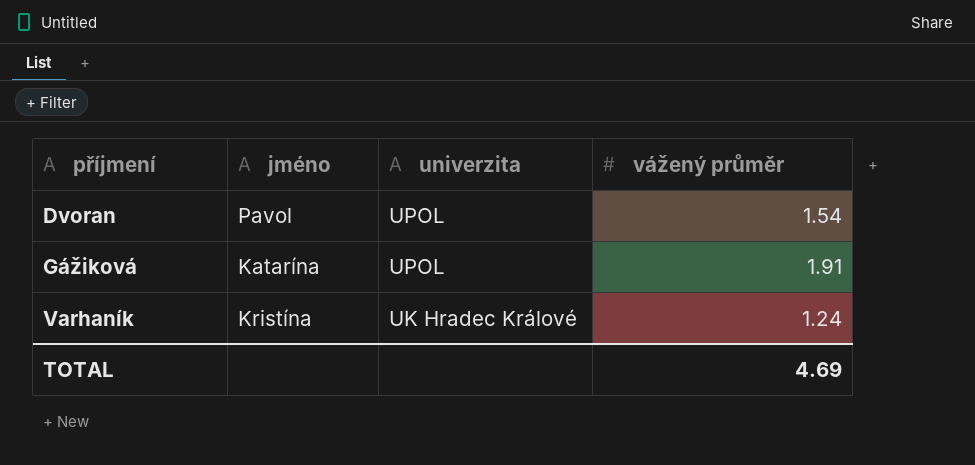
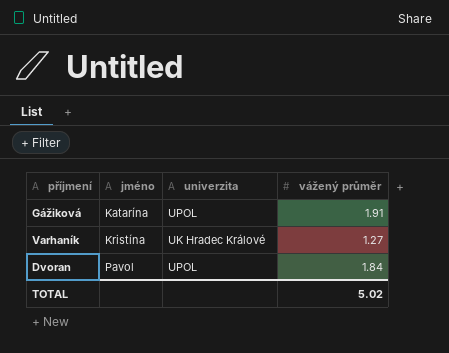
row order: příjmení ascending -> jméno ascending
Varhaník | vážený průměr: 1.24 -> 1.27
Dvoran | vážený průměr: 1.54 -> 1.84
TOTAL | vážený průměr: 4.69 -> 5.02

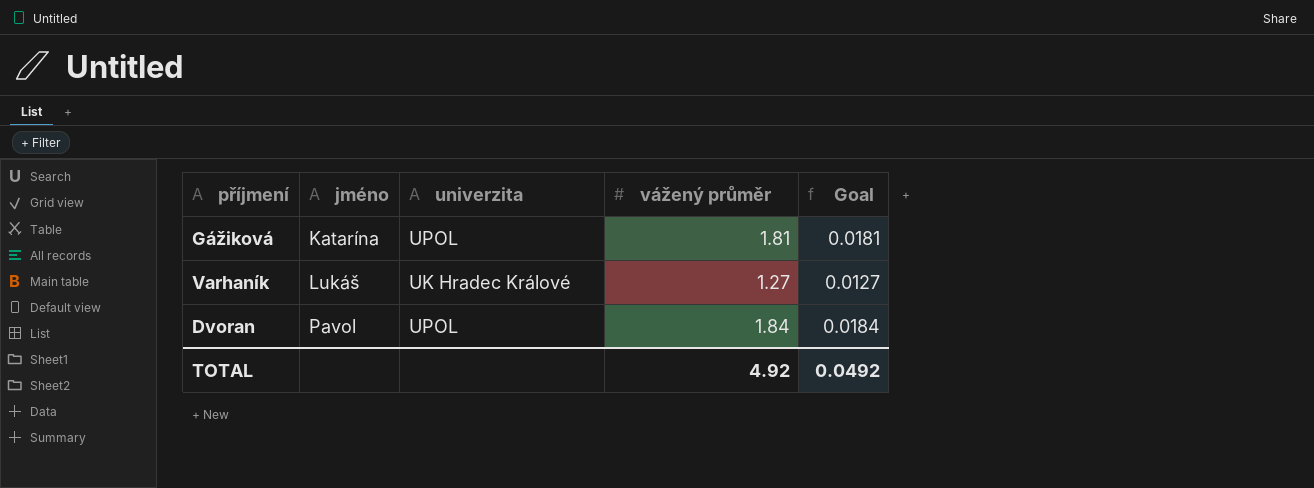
column Goal | formula: none -> [vážený průměr] * 0.01
Gážiková | vážený průměr: 1.91 -> 1.81
Varhaník | jméno: Kristína -> Lukáš
TOTAL | vážený průměr: 5.02 -> 4.92

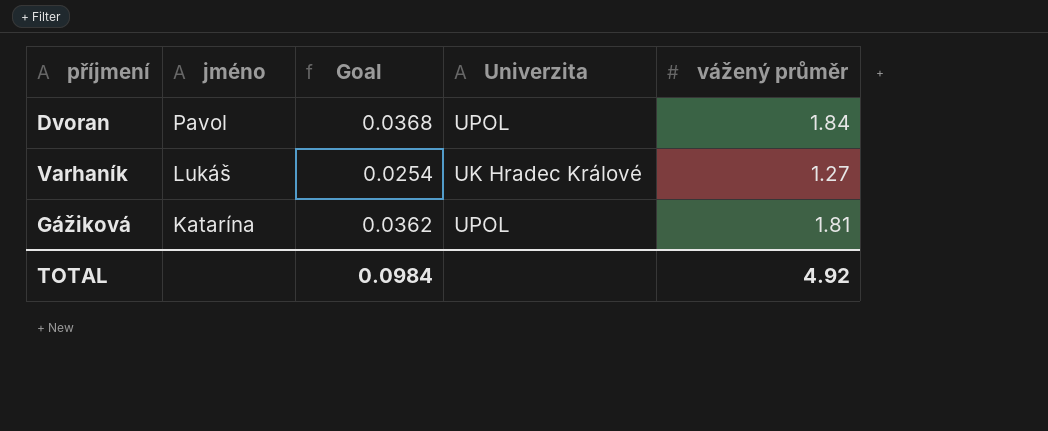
row order: jméno ascending -> jméno descending
column Goal | formula: [vážený průměr] * 0.01 -> [vážený průměr] * 0.02
column Goal | position: 5 -> 3
column name: univerzita -> Univerzita
TOTAL | Goal: 0.0492 -> 0.0984

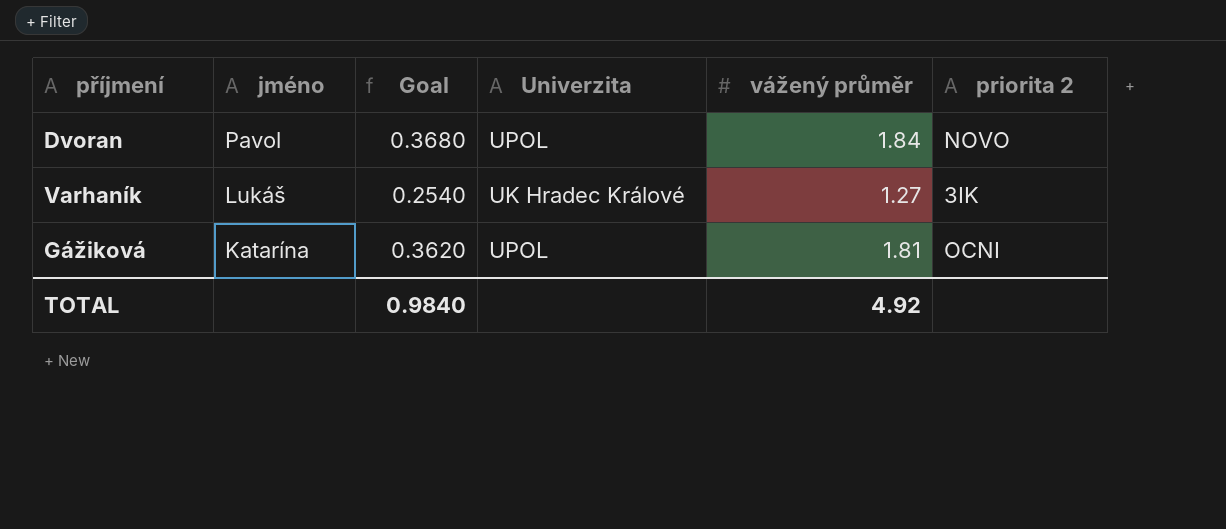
column Goal | formula: [vážený průměr] * 0.02 -> [vážený průměr] * 0.2
column priorita 2 | position: none -> 6
TOTAL | Goal: 0.0984 -> 0.9840

